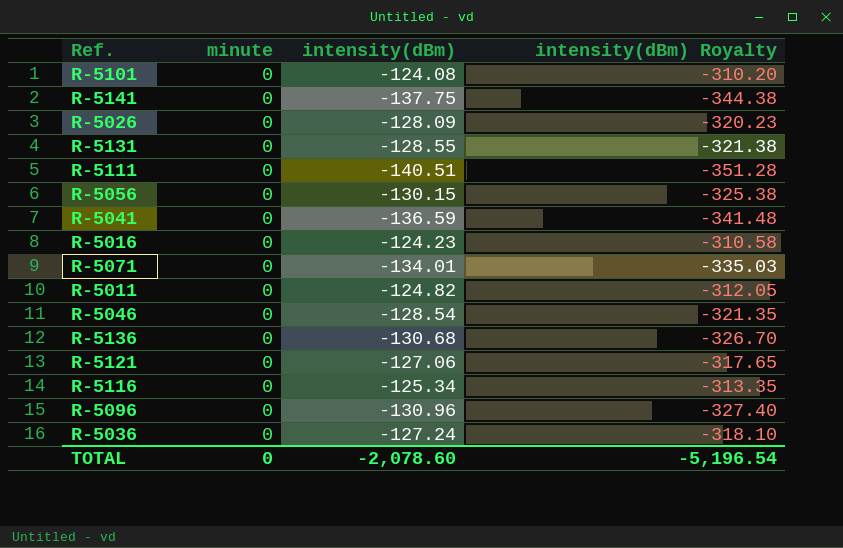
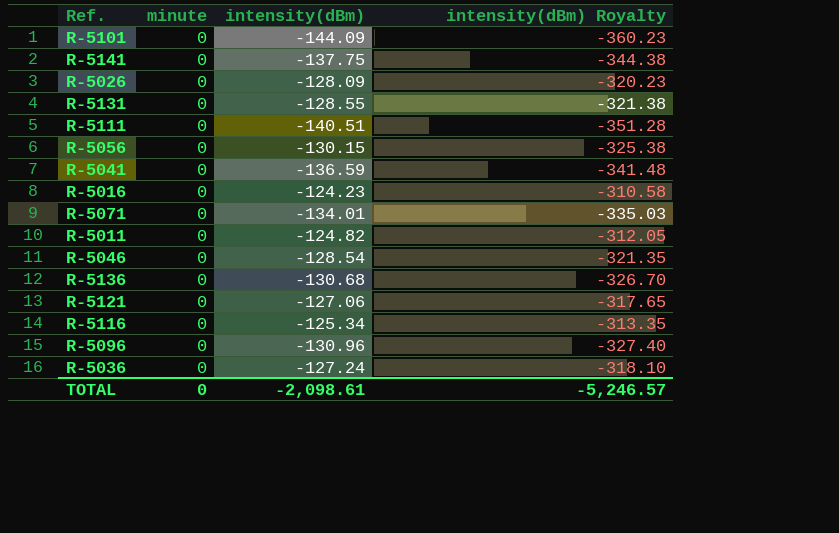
R-5101 | intensity(dBm): -124.08 -> -144.09
R-5101 | intensity(dBm) Royalty: -310.20 -> -360.23
TOTAL | intensity(dBm): -2,078.60 -> -2,098.61
TOTAL | intensity(dBm) Royalty: -5,196.54 -> -5,246.57

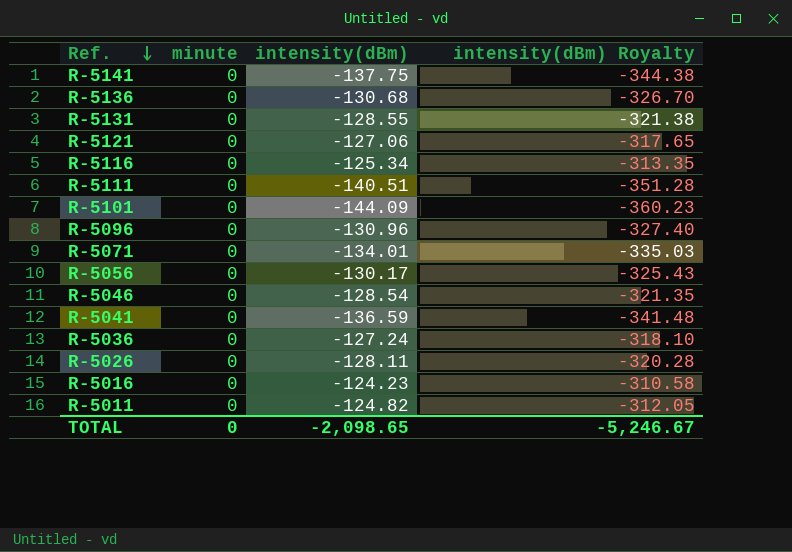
row order: none -> Ref. descending
R-5056 | intensity(dBm): -130.15 -> -130.17
R-5056 | intensity(dBm) Royalty: -325.38 -> -325.43
R-5026 | intensity(dBm): -128.09 -> -128.11
R-5026 | intensity(dBm) Royalty: -320.23 -> -320.28
TOTAL | intensity(dBm): -2,098.61 -> -2,098.65
TOTAL | intensity(dBm) Royalty: -5,246.57 -> -5,246.67

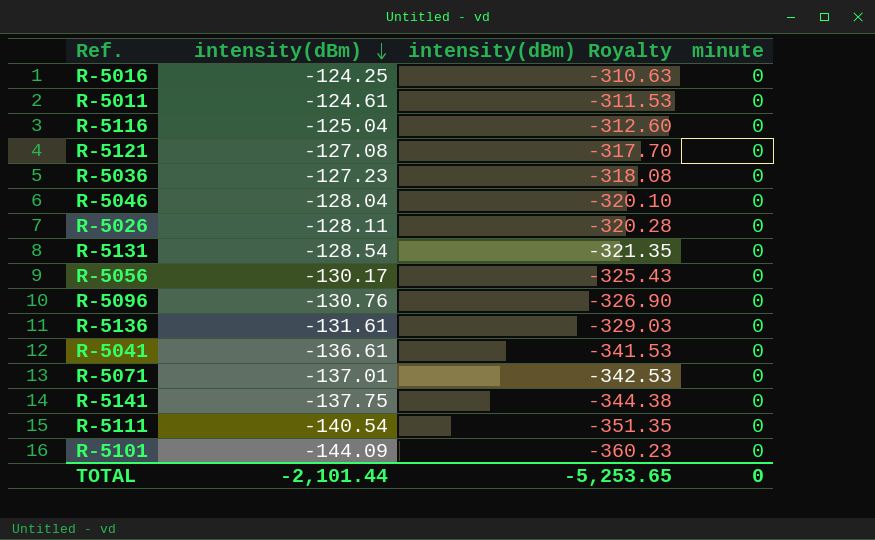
row order: Ref. descending -> intensity(dBm) descending
column minute | position: 2 -> 4
R-5016 | intensity(dBm): -124.23 -> -124.25
R-5016 | intensity(dBm) Royalty: -310.58 -> -310.63
R-5011 | intensity(dBm): -124.82 -> -124.61
R-5011 | intensity(dBm) Royalty: -312.05 -> -311.53
R-5116 | intensity(dBm): -125.34 -> -125.04
R-5116 | intensity(dBm) Royalty: -313.35 -> -312.60
R-5121 | intensity(dBm): -127.06 -> -127.08
R-5121 | intensity(dBm) Royalty: -317.65 -> -317.70
R-5036 | intensity(dBm): -127.24 -> -127.23
R-5036 | intensity(dBm) Royalty: -318.10 -> -318.08
R-5046 | intensity(dBm): -128.54 -> -128.04
R-5046 | intensity(dBm) Royalty: -321.35 -> -320.10
R-5131 | intensity(dBm): -128.55 -> -128.54
R-5131 | intensity(dBm) Royalty: -321.38 -> -321.35
R-5096 | intensity(dBm): -130.96 -> -130.76
R-5096 | intensity(dBm) Royalty: -327.40 -> -326.90
R-5136 | intensity(dBm): -130.68 -> -131.61
R-5136 | intensity(dBm) Royalty: -326.70 -> -329.03
R-5041 | intensity(dBm): -136.59 -> -136.61
R-5041 | intensity(dBm) Royalty: -341.48 -> -341.53
R-5071 | intensity(dBm): -134.01 -> -137.01
R-5071 | intensity(dBm) Royalty: -335.03 -> -342.53
R-5111 | intensity(dBm): -140.51 -> -140.54
R-5111 | intensity(dBm) Royalty: -351.28 -> -351.35
TOTAL | intensity(dBm): -2,098.65 -> -2,101.44
TOTAL | intensity(dBm) Royalty: -5,246.67 -> -5,253.65

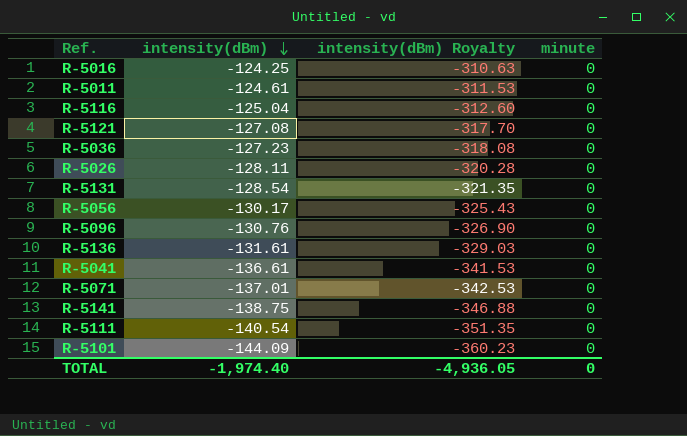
row R-5046: -128.04 | -320.10 | 0 -> none
R-5141 | intensity(dBm): -137.75 -> -138.75
R-5141 | intensity(dBm) Royalty: -344.38 -> -346.88
TOTAL | intensity(dBm): -2,101.44 -> -1,974.40
TOTAL | intensity(dBm) Royalty: -5,253.65 -> -4,936.05

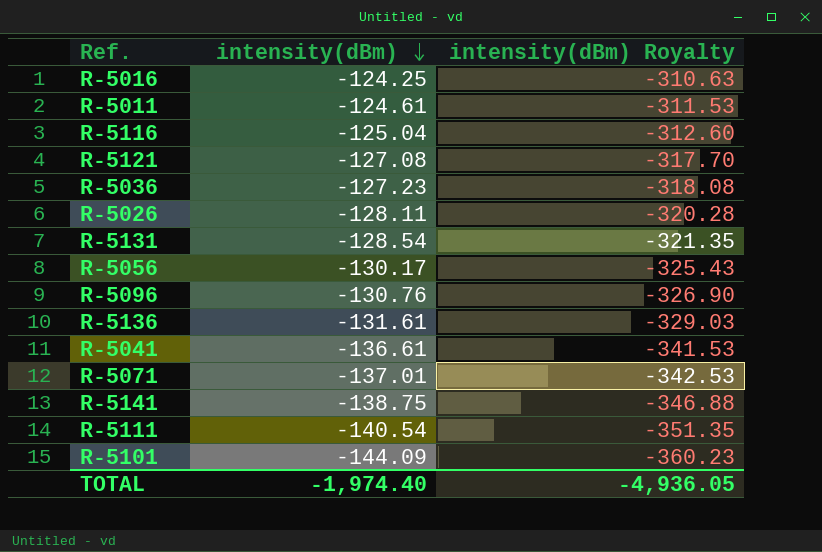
column minute | position: 4 -> none

